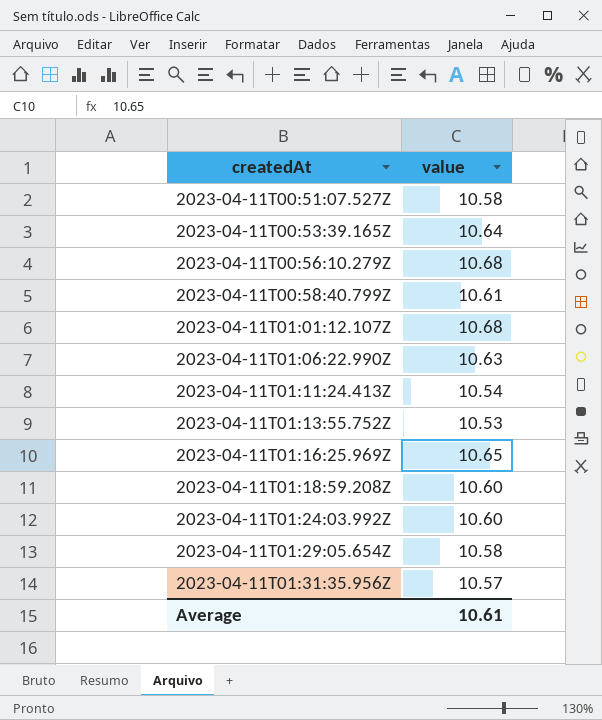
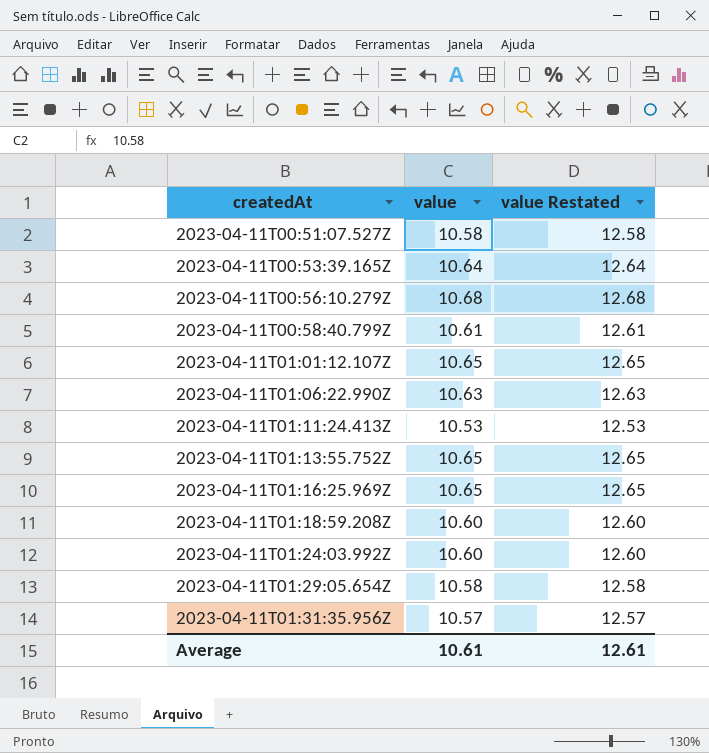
column value Restated | formula: none -> [value] + 2
2023-04-11T01:01:12.107Z | value: 10.68 -> 10.65
2023-04-11T01:11:24.413Z | value: 10.54 -> 10.53
2023-04-11T01:13:55.752Z | value: 10.53 -> 10.65

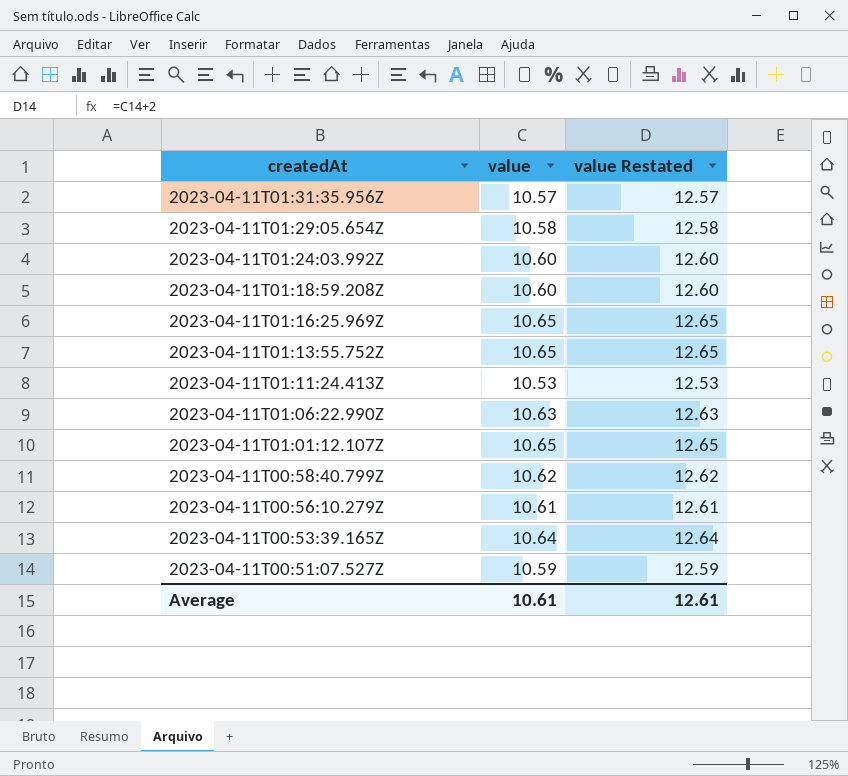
row order: createdAt ascending -> createdAt descending
2023-04-11T00:58:40.799Z | value: 10.61 -> 10.62
2023-04-11T00:58:40.799Z | value Restated: 12.61 -> 12.62
2023-04-11T00:56:10.279Z | value: 10.68 -> 10.61
2023-04-11T00:56:10.279Z | value Restated: 12.68 -> 12.61
2023-04-11T00:51:07.527Z | value: 10.58 -> 10.59
2023-04-11T00:51:07.527Z | value Restated: 12.58 -> 12.59

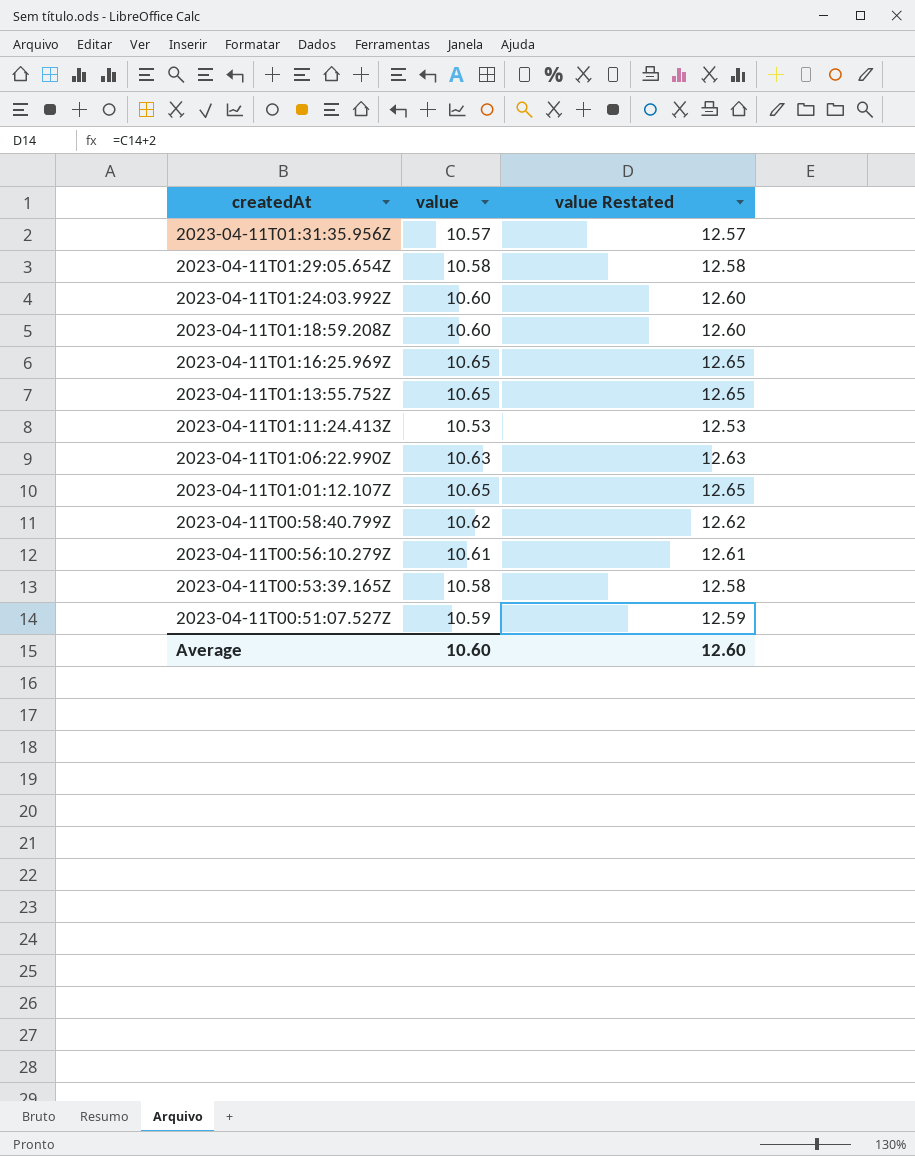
2023-04-11T00:53:39.165Z | value: 10.64 -> 10.58
2023-04-11T00:53:39.165Z | value Restated: 12.64 -> 12.58
Average | value: 10.61 -> 10.60
Average | value Restated: 12.61 -> 12.60

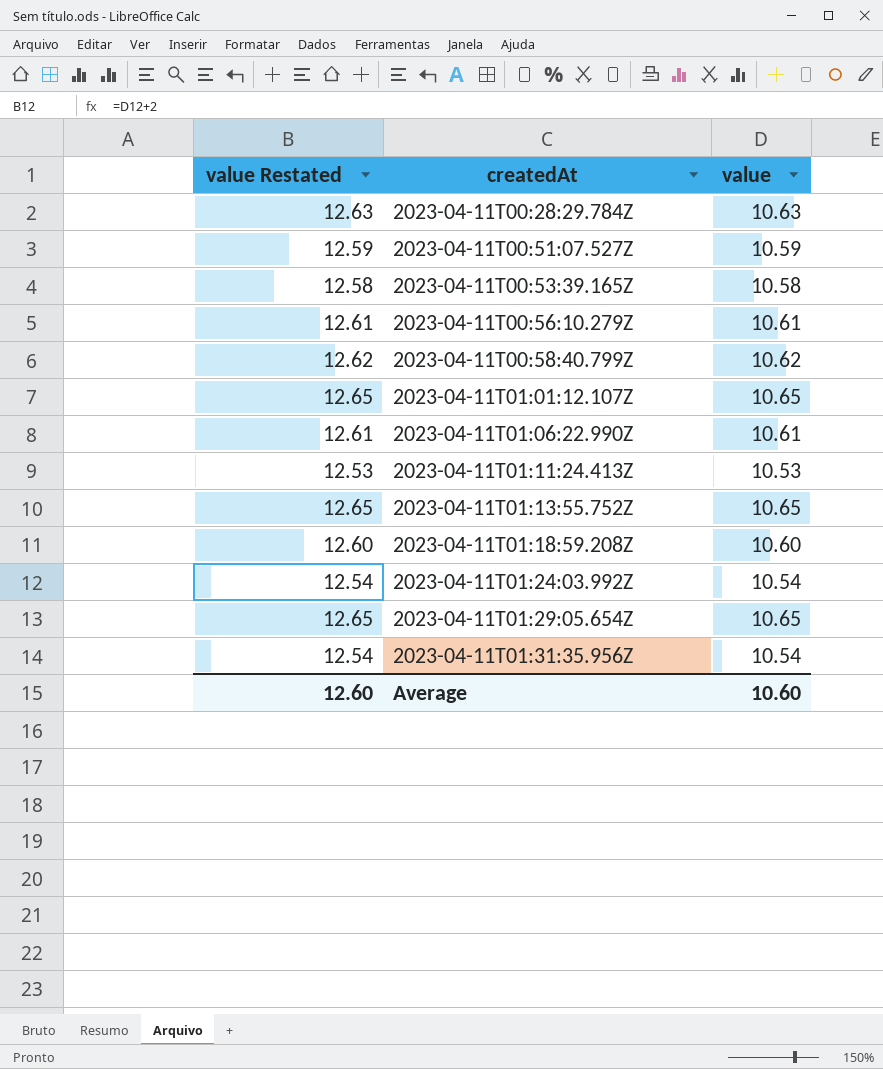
row order: createdAt descending -> createdAt ascending
column value Restated | position: 3 -> 1
row 2023-04-11T01:16:25.969Z: 10.65 | 12.65 -> none
row 2023-04-11T00:28:29.784Z: none -> 12.63 | 10.63
2023-04-11T01:06:22.990Z | value Restated: 12.63 -> 12.61
2023-04-11T01:06:22.990Z | value: 10.63 -> 10.61
2023-04-11T01:24:03.992Z | value Restated: 12.60 -> 12.54
2023-04-11T01:24:03.992Z | value: 10.60 -> 10.54
2023-04-11T01:29:05.654Z | value Restated: 12.58 -> 12.65
2023-04-11T01:29:05.654Z | value: 10.58 -> 10.65
2023-04-11T01:31:35.956Z | value Restated: 12.57 -> 12.54
2023-04-11T01:31:35.956Z | value: 10.57 -> 10.54

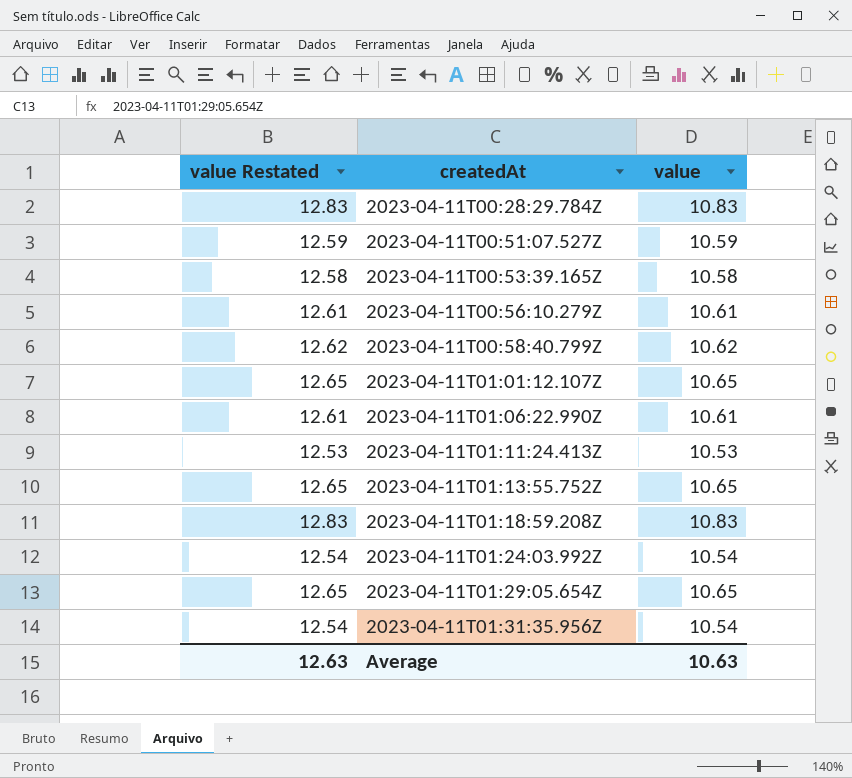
2023-04-11T00:28:29.784Z | value Restated: 12.63 -> 12.83
2023-04-11T00:28:29.784Z | value: 10.63 -> 10.83
2023-04-11T01:18:59.208Z | value Restated: 12.60 -> 12.83
2023-04-11T01:18:59.208Z | value: 10.60 -> 10.83
Average | value Restated: 12.60 -> 12.63
Average | value: 10.60 -> 10.63

